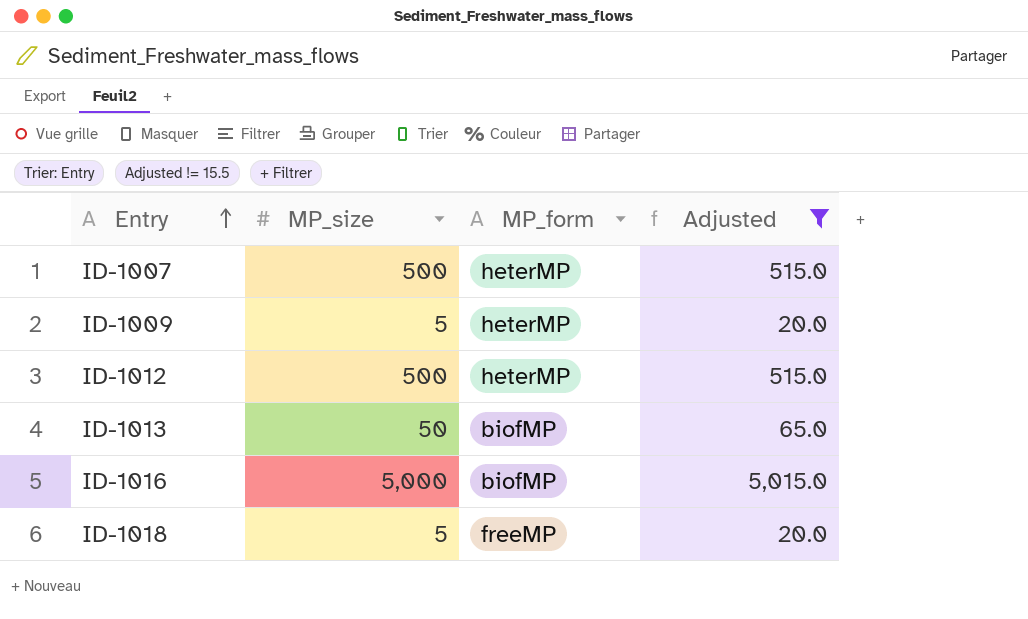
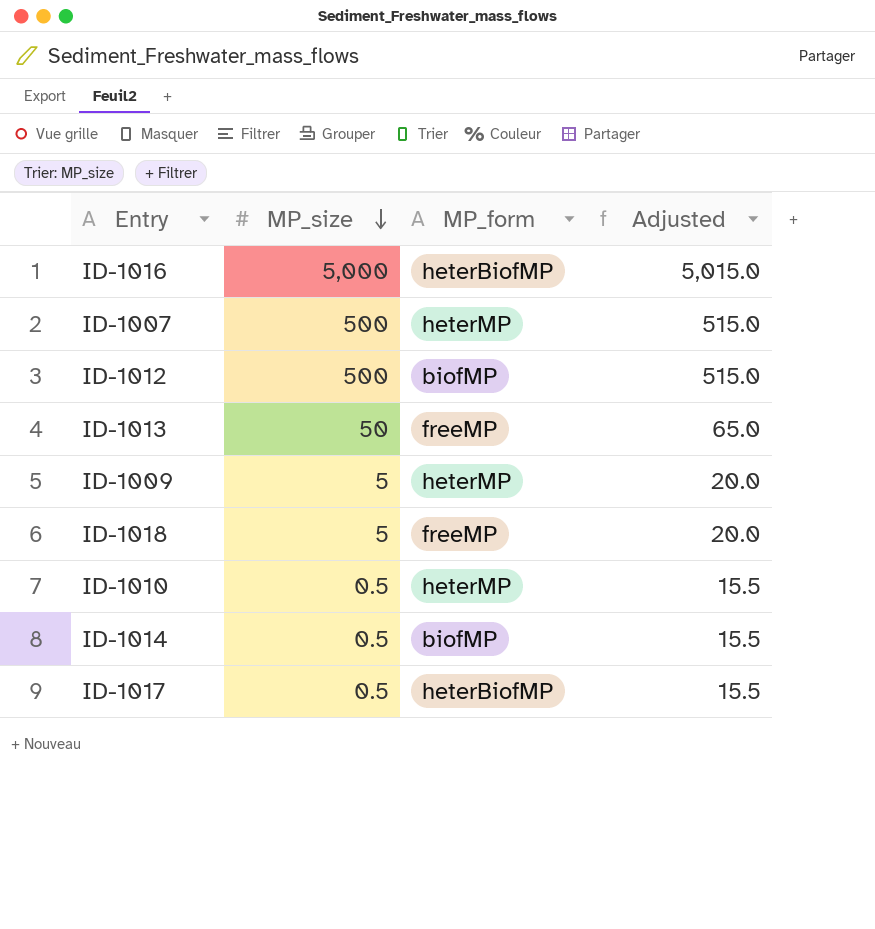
filter: Adjusted != 15.5 -> none
row order: Entry ascending -> MP_size descending
ID-1016 | MP_form: biofMP -> heterBiofMP
ID-1012 | MP_form: heterMP -> biofMP
ID-1013 | MP_form: biofMP -> freeMP

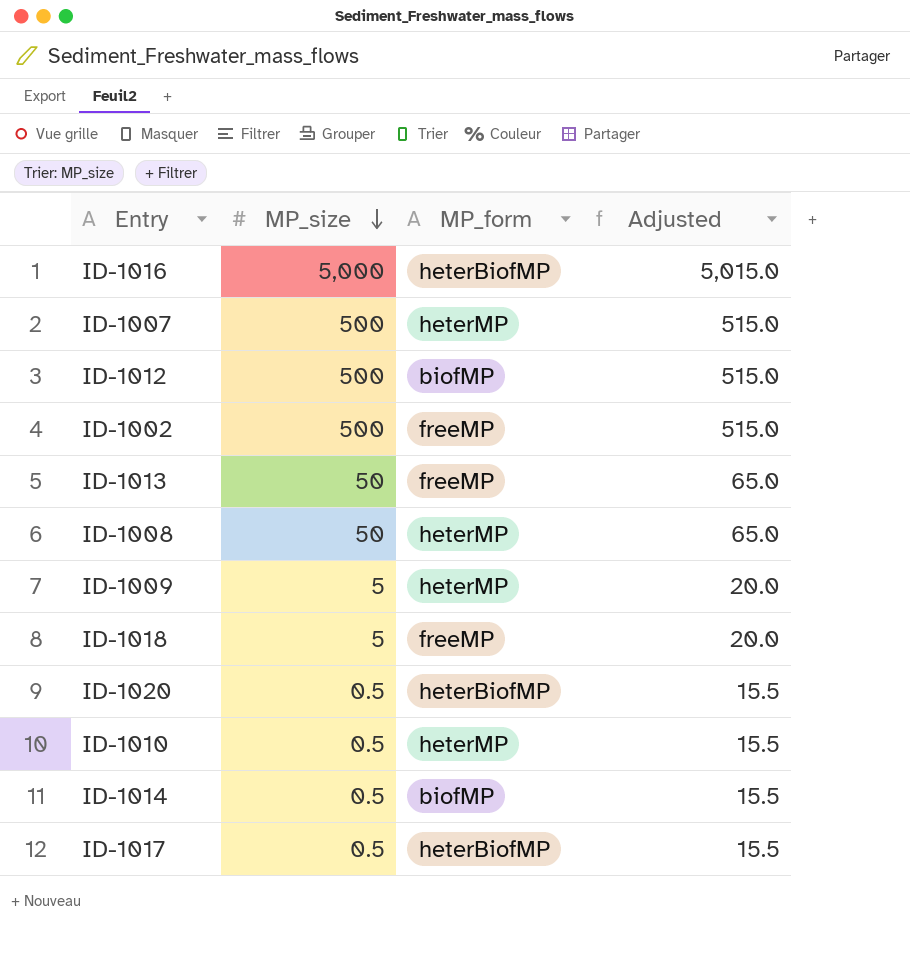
row ID-1002: none -> 500 | freeMP | 515.0
row ID-1008: none -> 50 | heterMP | 65.0
row ID-1020: none -> 0.5 | heterBiofMP | 15.5

